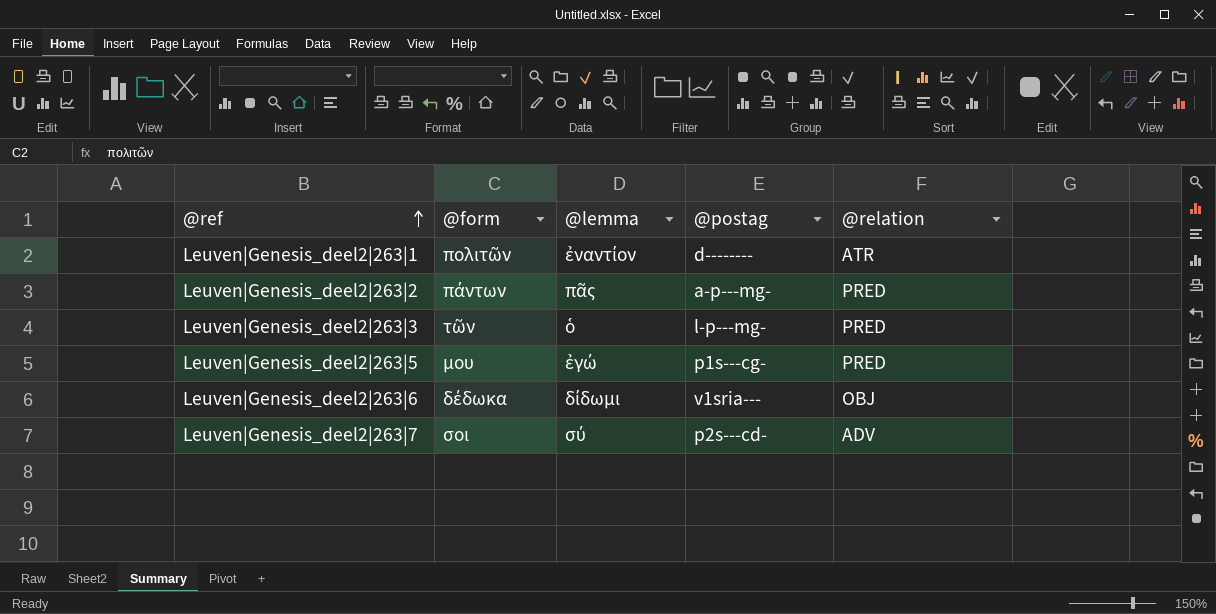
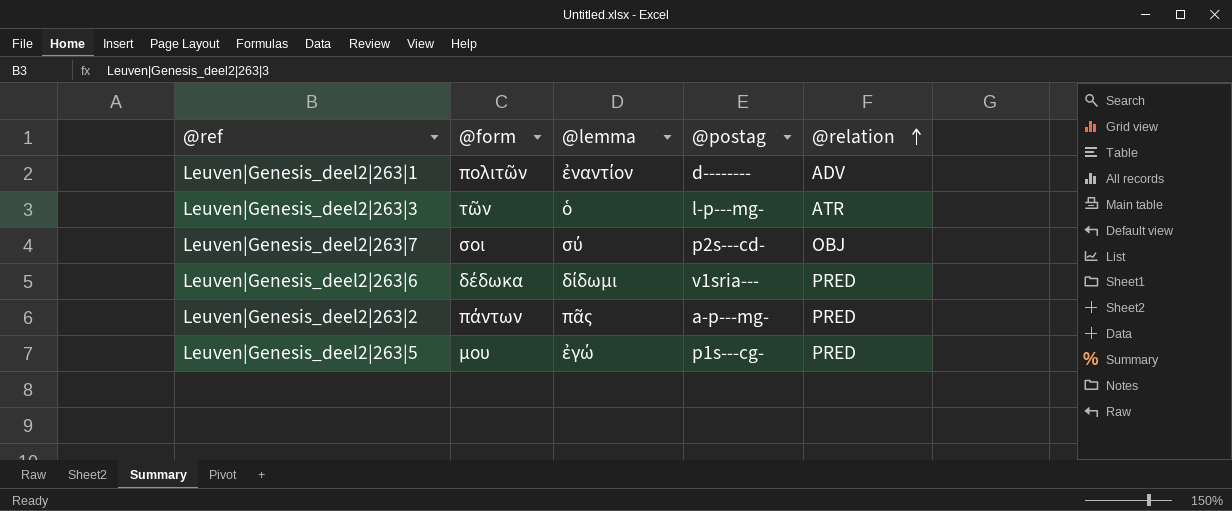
row order: @ref ascending -> @relation ascending
Leuven|Genesis_deel2|263|1 | @relation: ATR -> ADV
Leuven|Genesis_deel2|263|3 | @relation: PRED -> ATR
Leuven|Genesis_deel2|263|7 | @relation: ADV -> OBJ
Leuven|Genesis_deel2|263|6 | @relation: OBJ -> PRED

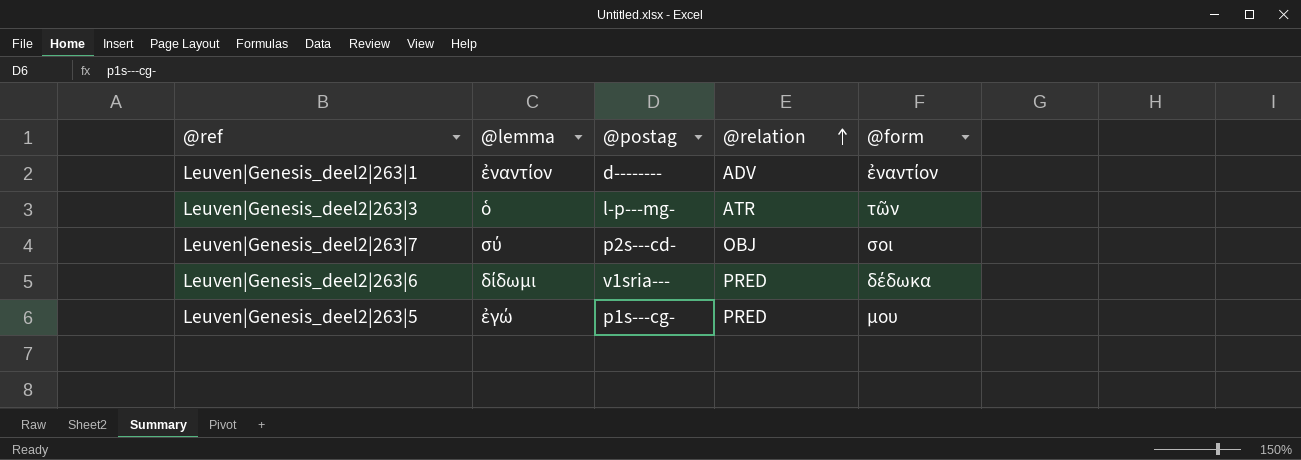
column @form | position: 2 -> 5
row Leuven|Genesis_deel2|263|2: πάντων | πᾶς | a-p---mg- | PRED -> none
Leuven|Genesis_deel2|263|1 | @form: πολιτῶν -> ἐναντίον

